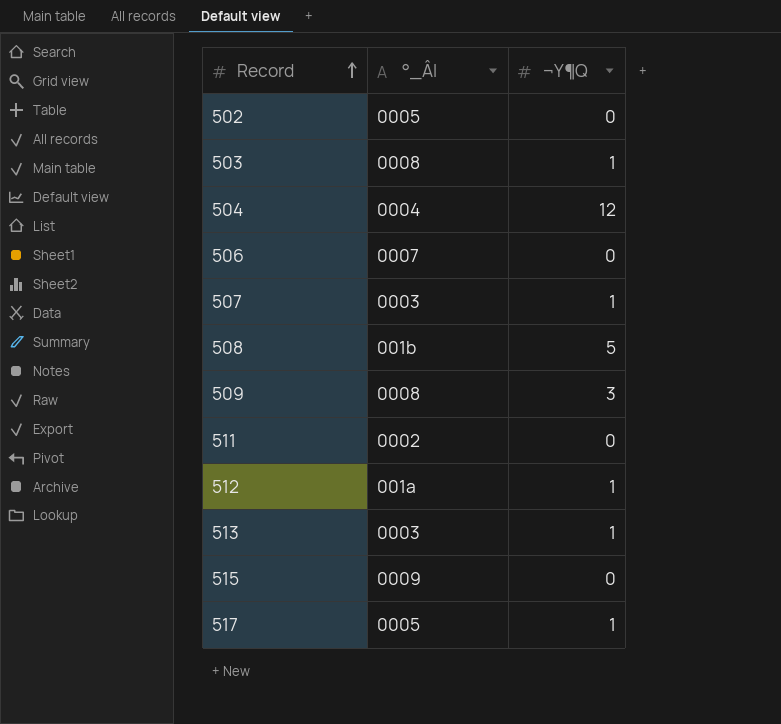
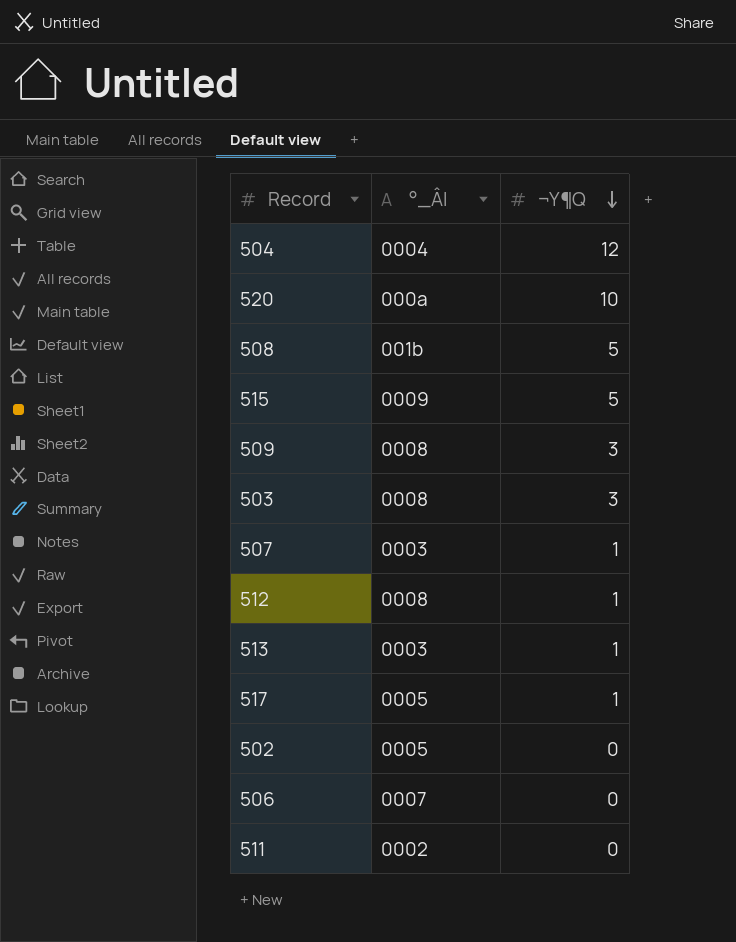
row order: Record ascending -> ¬Y¶Q descending
row 520: none -> 000a | 10
515 | ¬Y¶Q: 0 -> 5
503 | ¬Y¶Q: 1 -> 3
512 | °_ÂI: 001a -> 0008

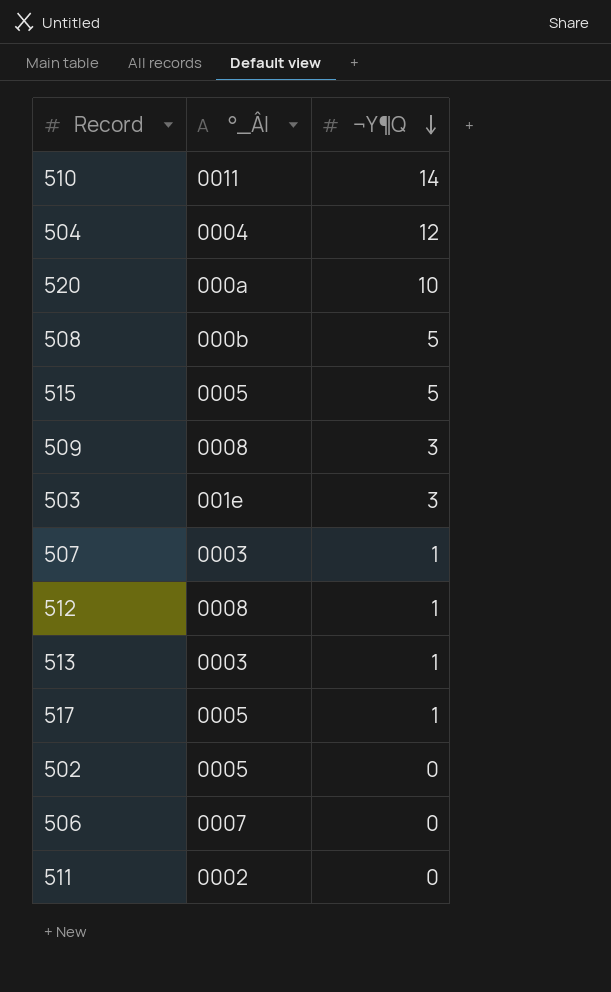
row 510: none -> 0011 | 14
508 | °_ÂI: 001b -> 000b
515 | °_ÂI: 0009 -> 0005
503 | °_ÂI: 0008 -> 001e

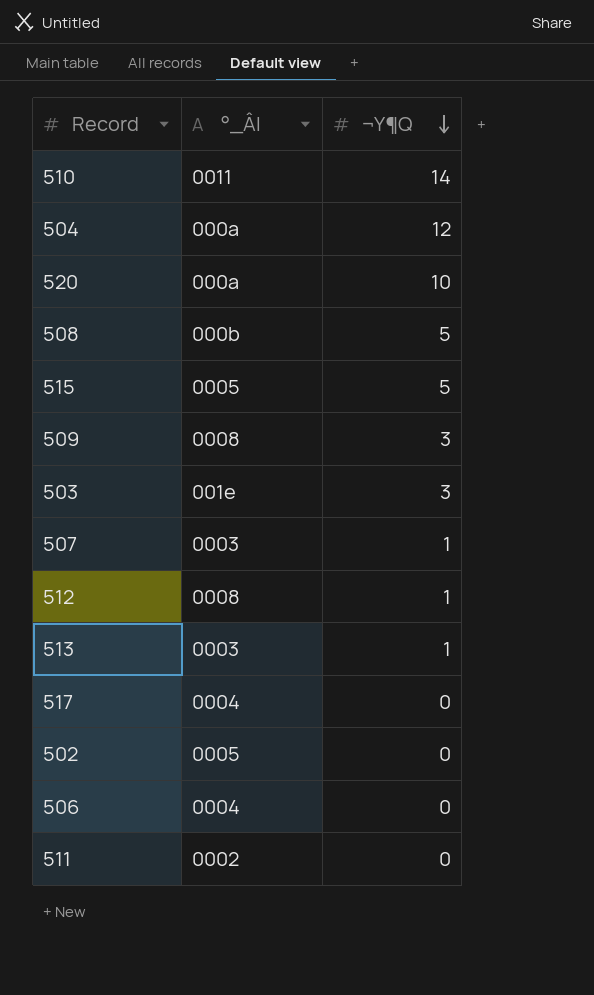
504 | °_ÂI: 0004 -> 000a
517 | °_ÂI: 0005 -> 0004
517 | ¬Y¶Q: 1 -> 0
506 | °_ÂI: 0007 -> 0004

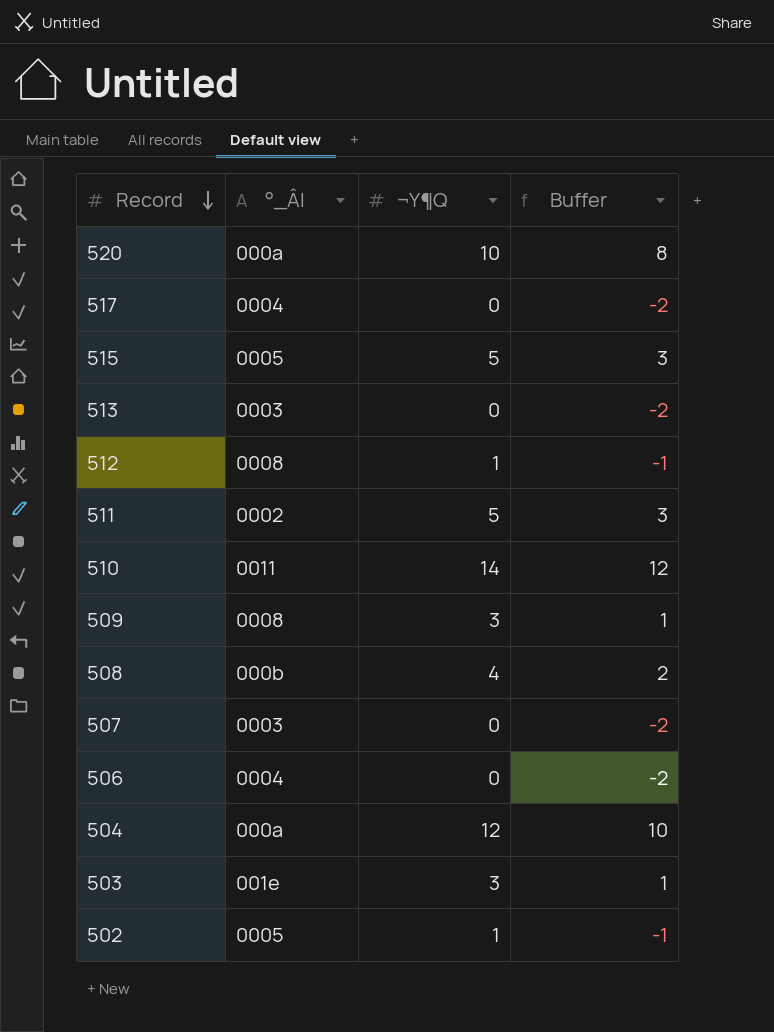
row order: ¬Y¶Q descending -> Record descending
column Buffer | formula: none -> [¬Y¶Q] - 2
513 | ¬Y¶Q: 1 -> 0
511 | ¬Y¶Q: 0 -> 5
508 | ¬Y¶Q: 5 -> 4
507 | ¬Y¶Q: 1 -> 0
502 | ¬Y¶Q: 0 -> 1

